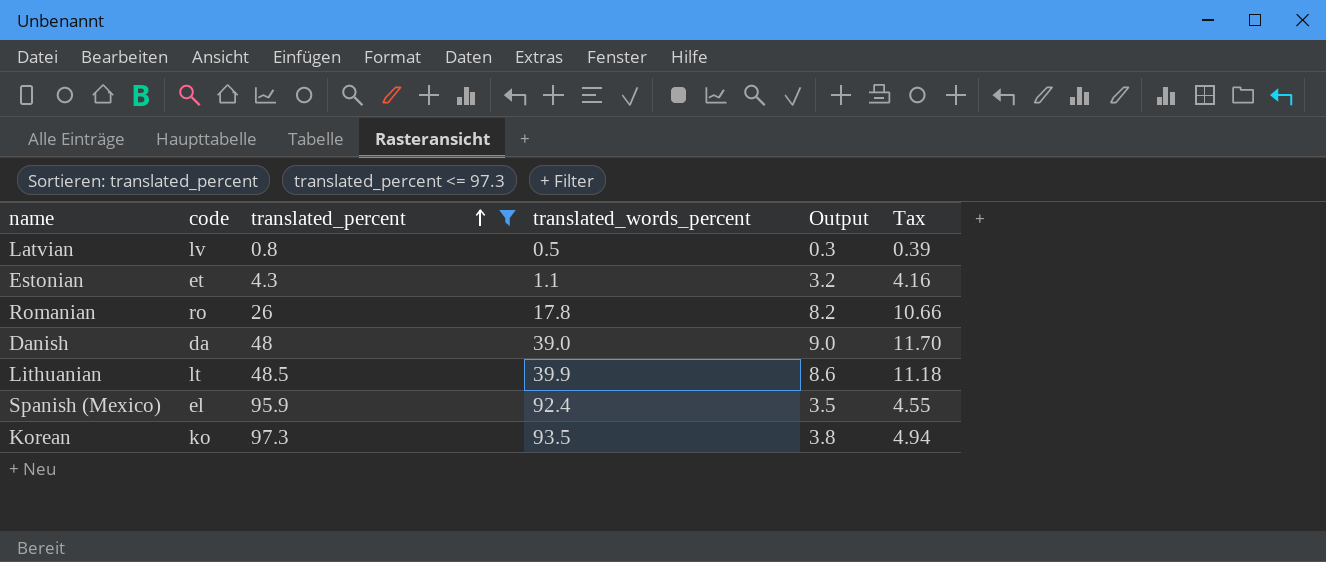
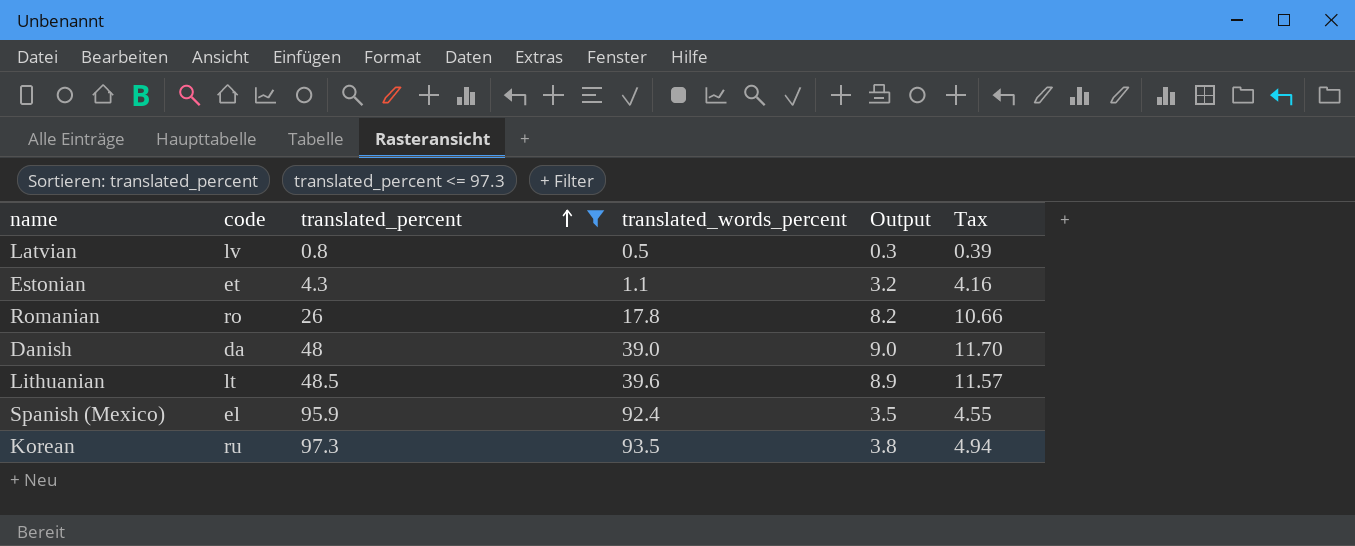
Lithuanian | translated_words_percent: 39.9 -> 39.6
Lithuanian | Output: 8.6 -> 8.9
Lithuanian | Tax: 11.18 -> 11.57
Korean | code: ko -> ru

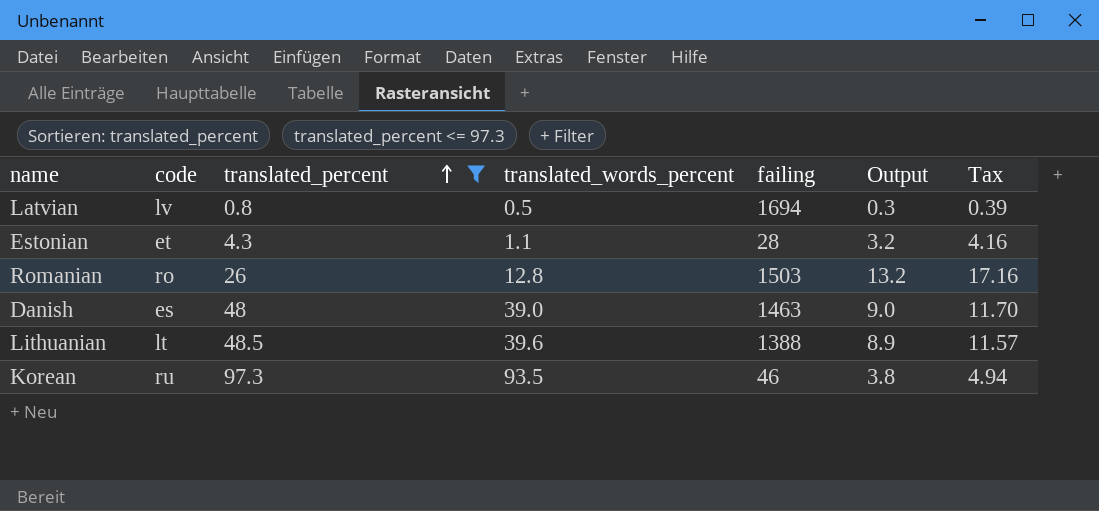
column failing | position: none -> 5
row Spanish (Mexico): el | 95.9 | 92.4 | 3.5 | 4.55 -> none
Romanian | translated_words_percent: 17.8 -> 12.8
Romanian | Output: 8.2 -> 13.2
Romanian | Tax: 10.66 -> 17.16
Danish | code: da -> es

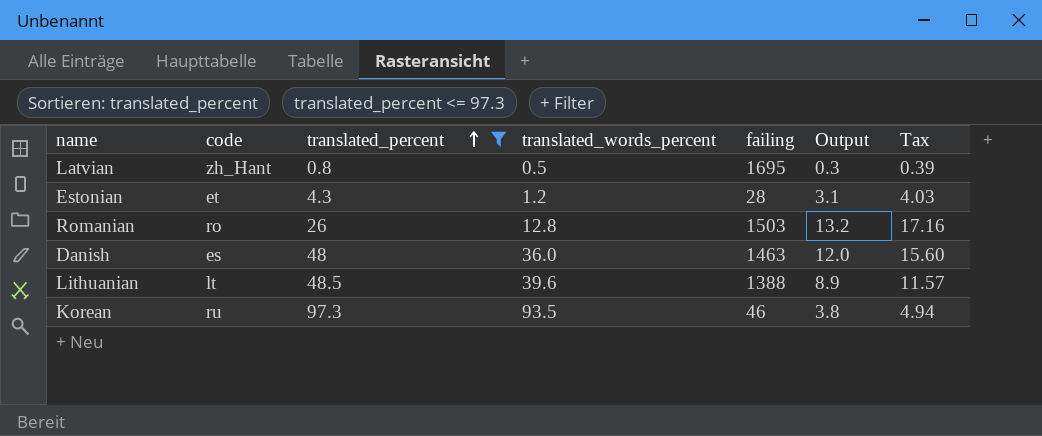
Latvian | code: lv -> zh_Hant
Latvian | failing: 1694 -> 1695
Estonian | translated_words_percent: 1.1 -> 1.2
Estonian | Output: 3.2 -> 3.1
Estonian | Tax: 4.16 -> 4.03
Danish | translated_words_percent: 39.0 -> 36.0
Danish | Output: 9.0 -> 12.0
Danish | Tax: 11.70 -> 15.60

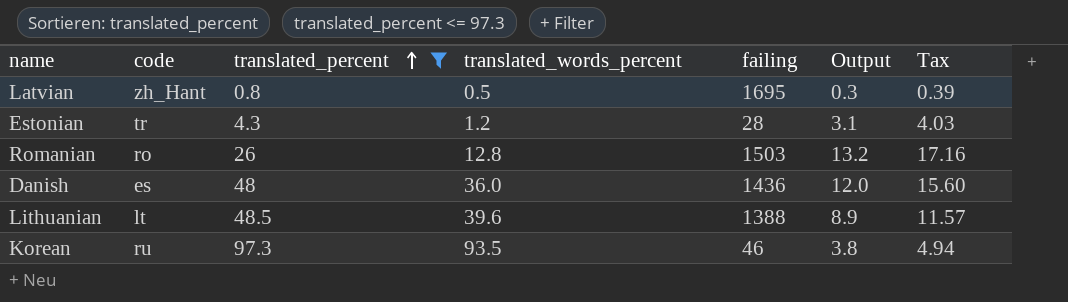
Estonian | code: et -> tr
Danish | failing: 1463 -> 1436

